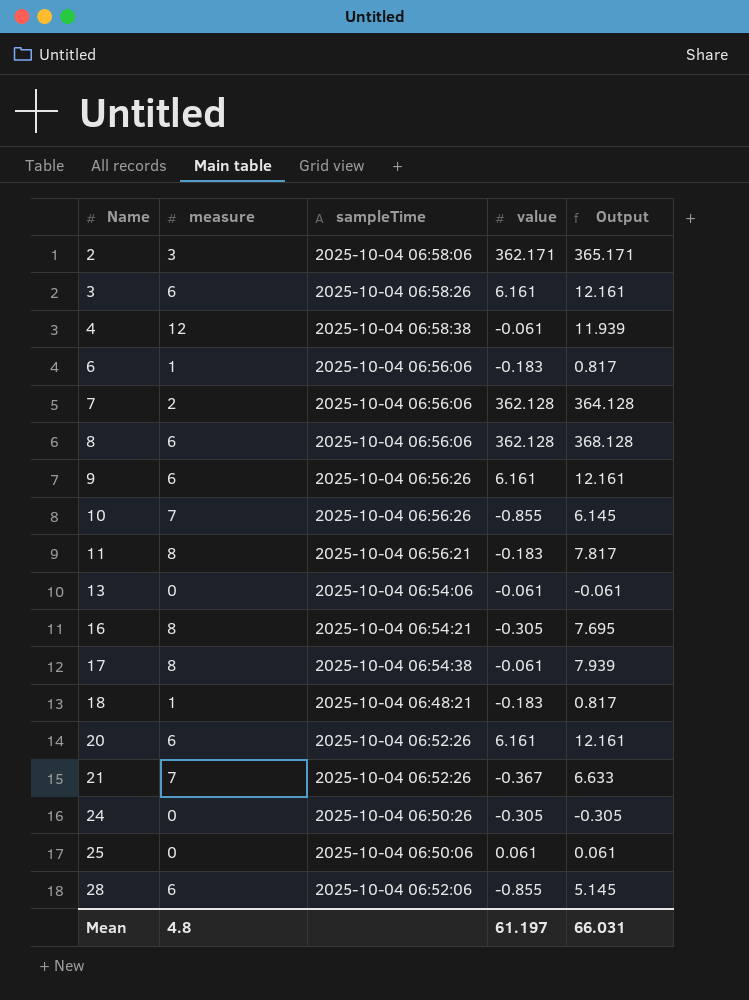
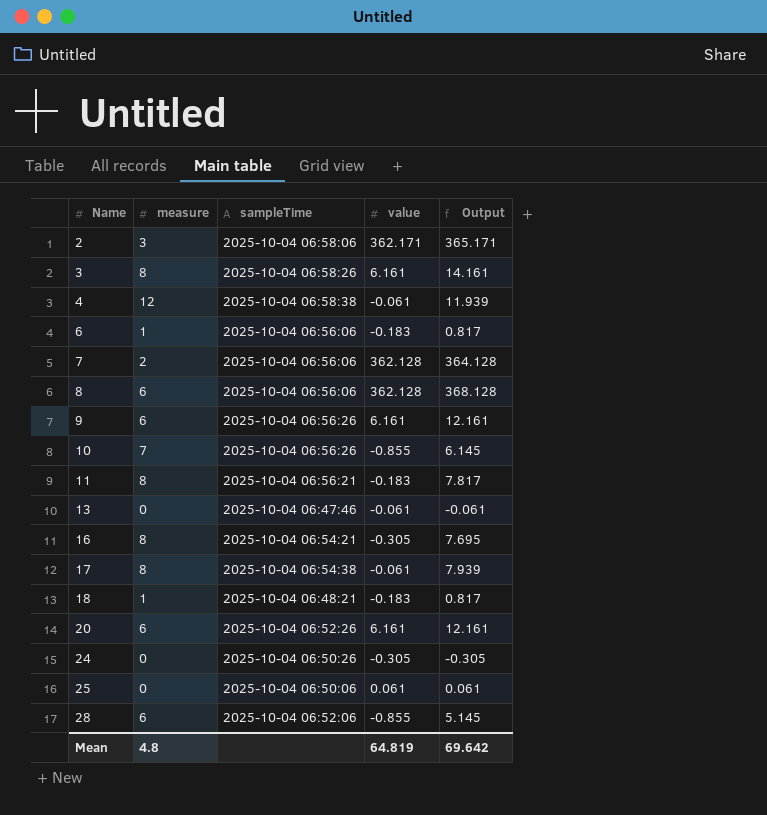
row 21: 7 | 2025-10-04 06:52:26 | -0.367 | 6.633 -> none
3 | measure: 6 -> 8
3 | Output: 12.161 -> 14.161
13 | sampleTime: 2025-10-04 06:54:06 -> 2025-10-04 06:47:46
Mean | value: 61.197 -> 64.819
Mean | Output: 66.031 -> 69.642

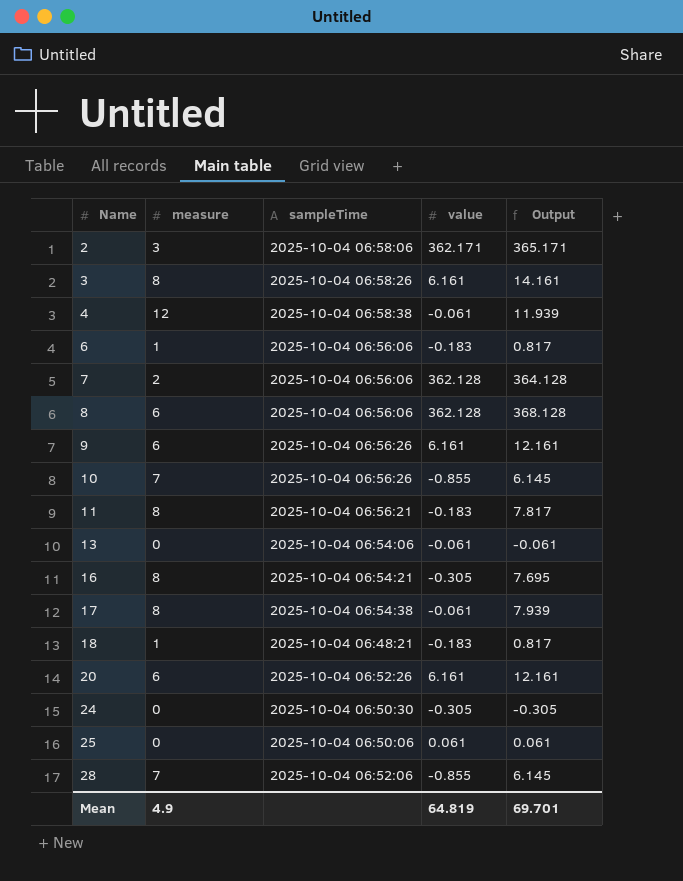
13 | sampleTime: 2025-10-04 06:47:46 -> 2025-10-04 06:54:06
24 | sampleTime: 2025-10-04 06:50:26 -> 2025-10-04 06:50:30
28 | measure: 6 -> 7
28 | Output: 5.145 -> 6.145
Mean | measure: 4.8 -> 4.9
Mean | Output: 69.642 -> 69.701

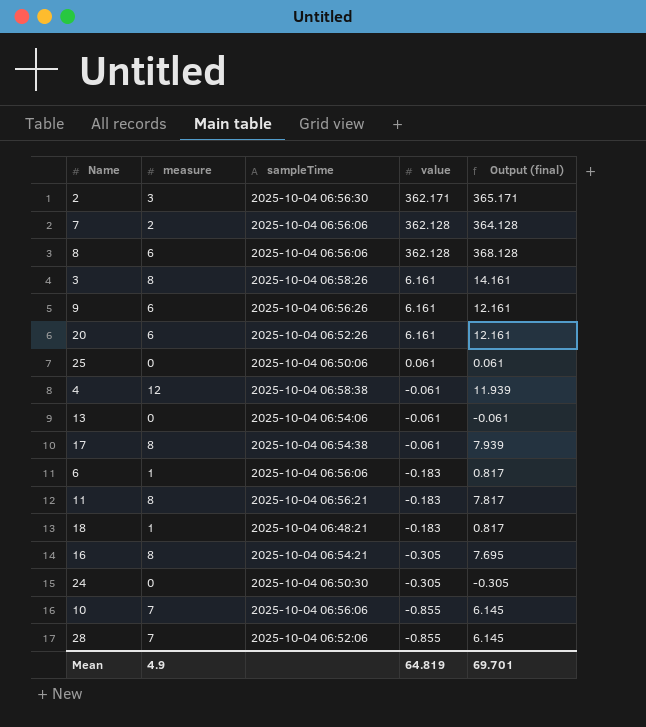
row order: Name ascending -> value descending
column name: Output -> Output (final)
2 | sampleTime: 2025-10-04 06:58:06 -> 2025-10-04 06:56:30
10 | sampleTime: 2025-10-04 06:56:26 -> 2025-10-04 06:56:06

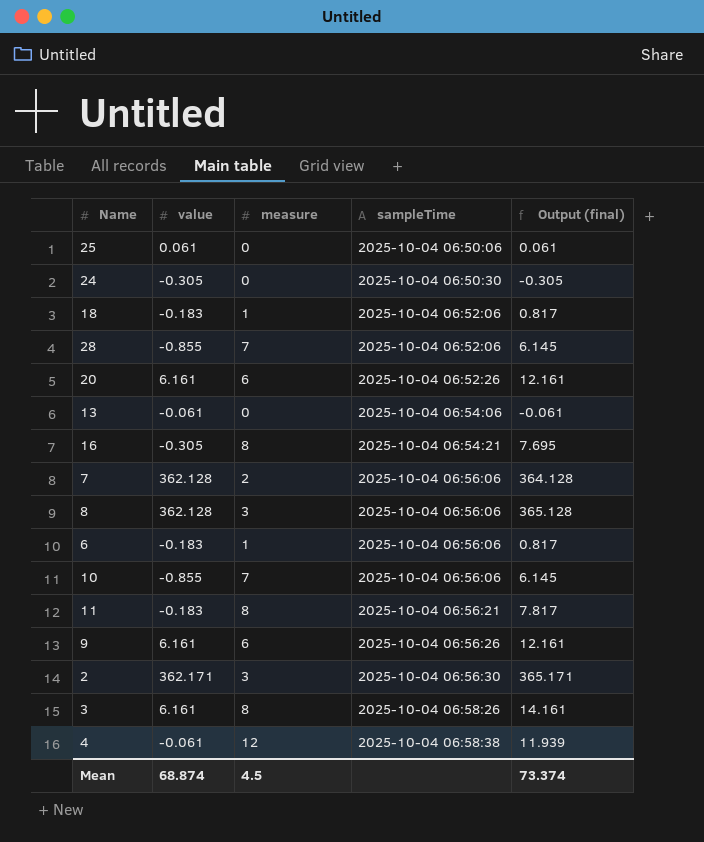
row order: value descending -> sampleTime ascending
column value | position: 4 -> 2
row 17: 8 | 2025-10-04 06:54:38 | -0.061 | 7.939 -> none
18 | sampleTime: 2025-10-04 06:48:21 -> 2025-10-04 06:52:06
8 | measure: 6 -> 3
8 | Output (final): 368.128 -> 365.128
Mean | value: 64.819 -> 68.874
Mean | measure: 4.9 -> 4.5
Mean | Output (final): 69.701 -> 73.374

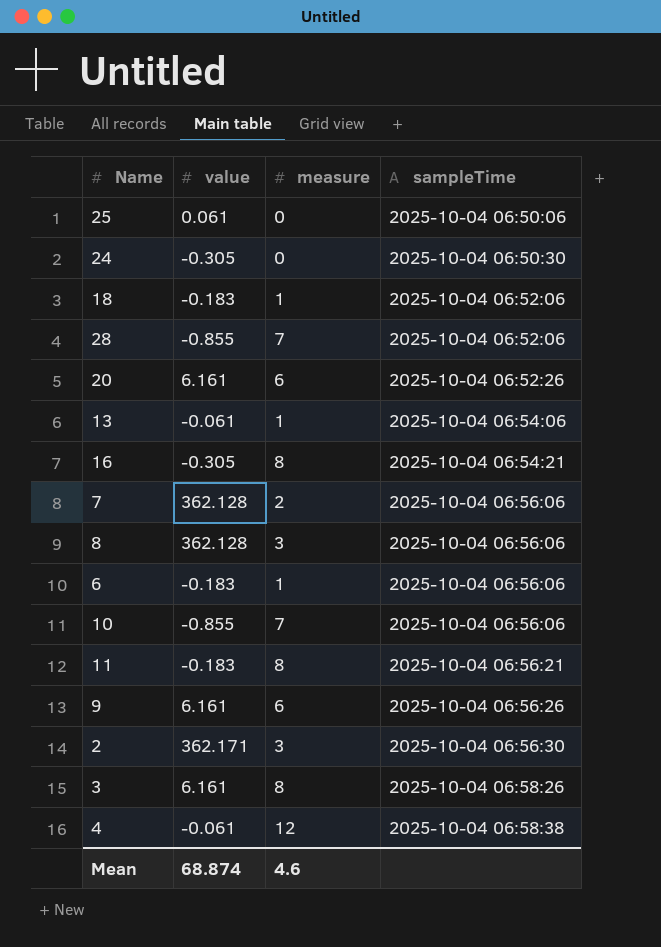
column Output (final) | formula: [value] + [measure] -> none
13 | measure: 0 -> 1
Mean | measure: 4.5 -> 4.6

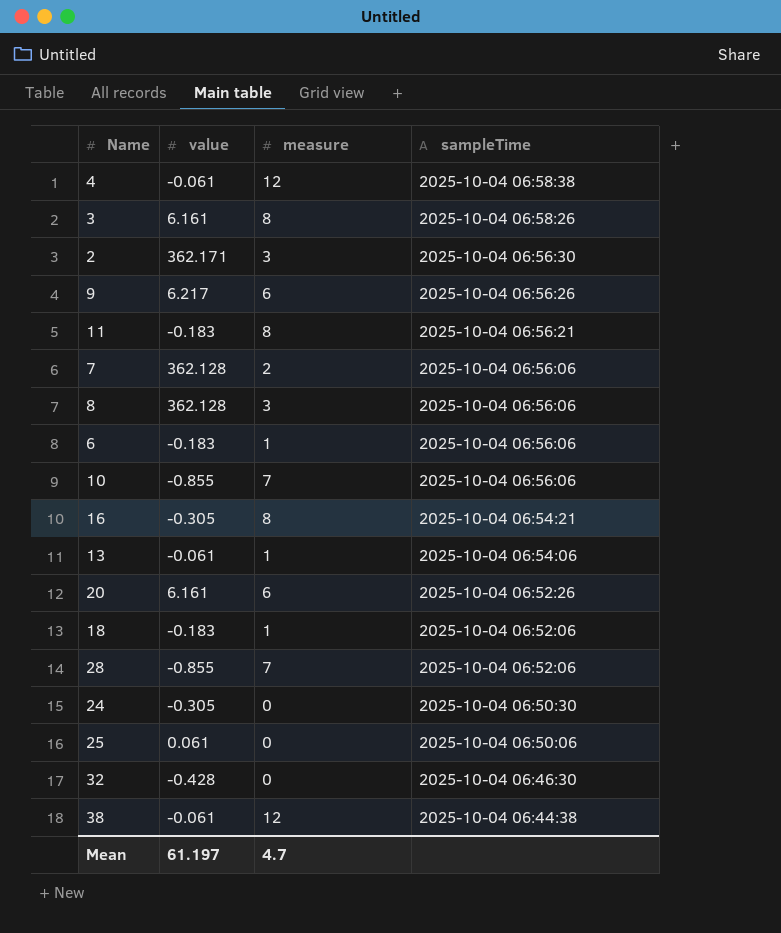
row order: sampleTime ascending -> sampleTime descending
9 | value: 6.161 -> 6.217
row 32: none -> -0.428 | 0 | 2025-10-04 06:46:30
row 38: none -> -0.061 | 12 | 2025-10-04 06:44:38
Mean | value: 68.874 -> 61.197
Mean | measure: 4.6 -> 4.7

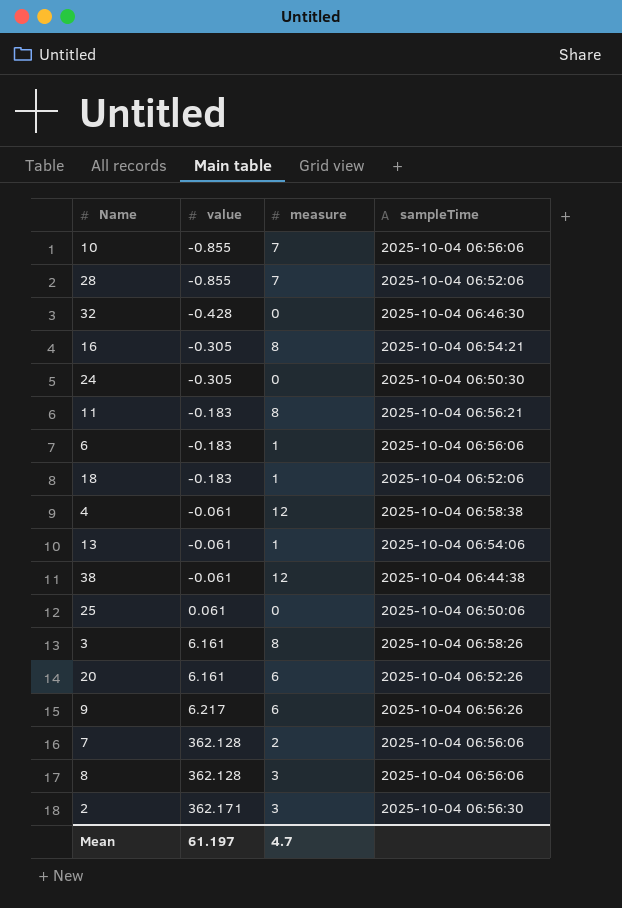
row order: sampleTime descending -> value ascending

